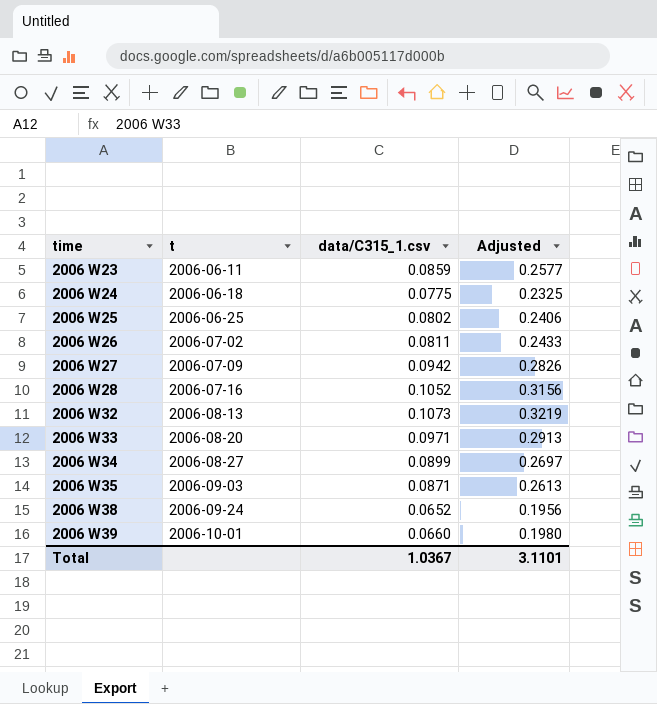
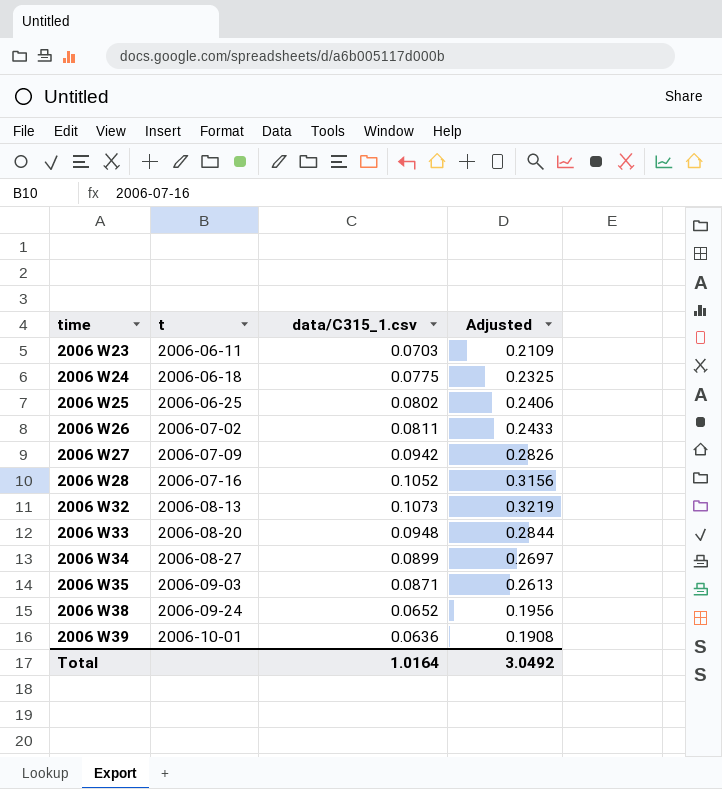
2006 W23 | data/C315_1.csv: 0.0859 -> 0.0703
2006 W23 | Adjusted: 0.2577 -> 0.2109
2006 W33 | data/C315_1.csv: 0.0971 -> 0.0948
2006 W33 | Adjusted: 0.2913 -> 0.2844
2006 W39 | data/C315_1.csv: 0.0660 -> 0.0636
2006 W39 | Adjusted: 0.1980 -> 0.1908
Total | data/C315_1.csv: 1.0367 -> 1.0164
Total | Adjusted: 3.1101 -> 3.0492

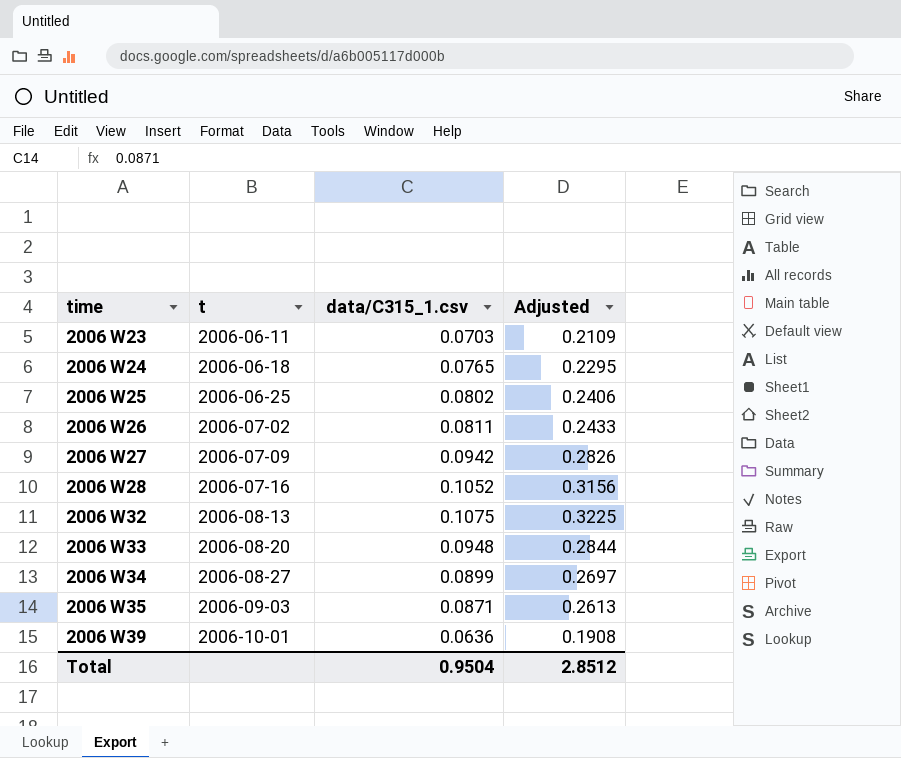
row 2006 W38: 2006-09-24 | 0.0652 | 0.1956 -> none
2006 W24 | data/C315_1.csv: 0.0775 -> 0.0765
2006 W24 | Adjusted: 0.2325 -> 0.2295
2006 W32 | data/C315_1.csv: 0.1073 -> 0.1075
2006 W32 | Adjusted: 0.3219 -> 0.3225
Total | data/C315_1.csv: 1.0164 -> 0.9504
Total | Adjusted: 3.0492 -> 2.8512

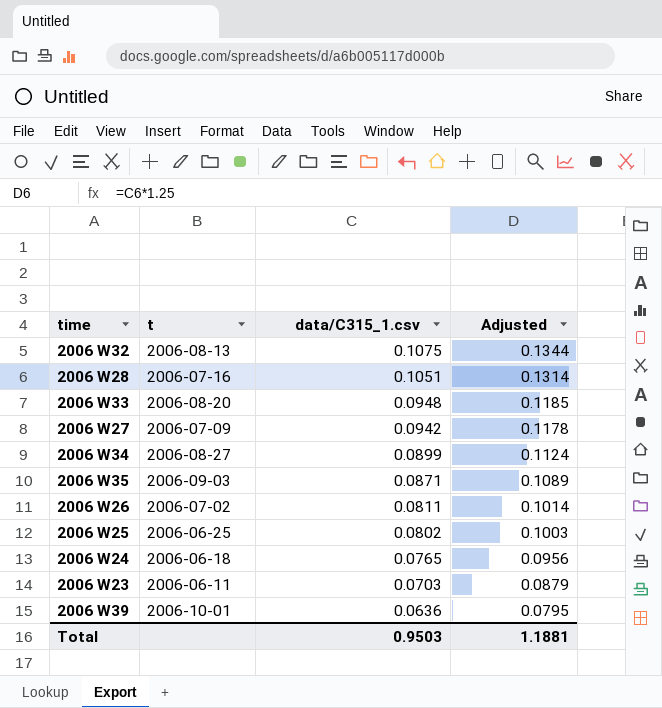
row order: time ascending -> data/C315_1.csv descending
column Adjusted | formula: [data/C315_1.csv] * 3 -> [data/C315_1.csv] * 1.25
2006 W28 | data/C315_1.csv: 0.1052 -> 0.1051
Total | data/C315_1.csv: 0.9504 -> 0.9503
Total | Adjusted: 2.8512 -> 1.1881

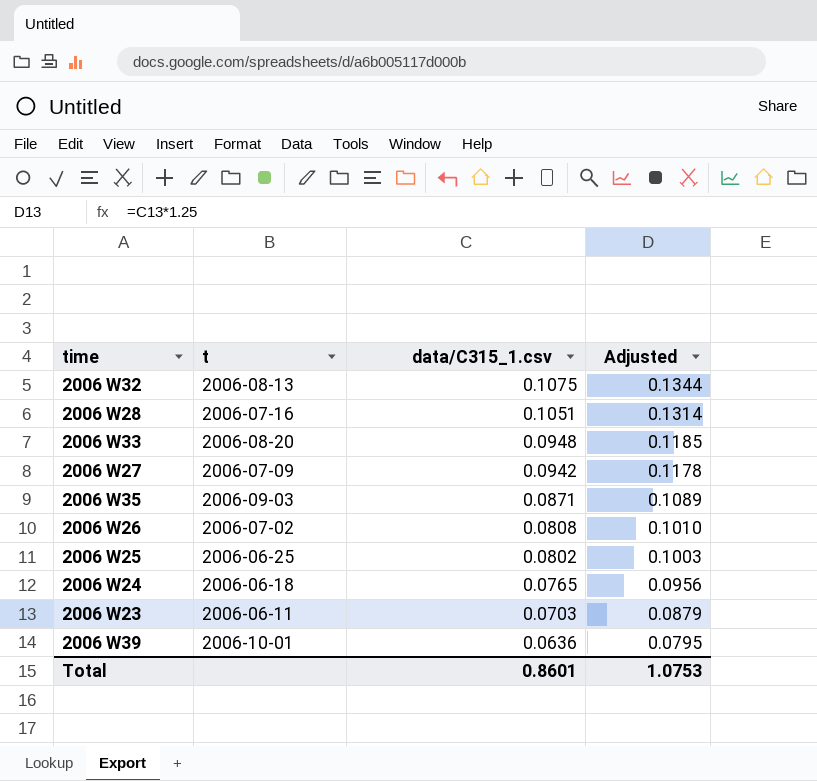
row 2006 W34: 2006-08-27 | 0.0899 | 0.1124 -> none
2006 W26 | data/C315_1.csv: 0.0811 -> 0.0808
2006 W26 | Adjusted: 0.1014 -> 0.1010
Total | data/C315_1.csv: 0.9503 -> 0.8601
Total | Adjusted: 1.1881 -> 1.0753

